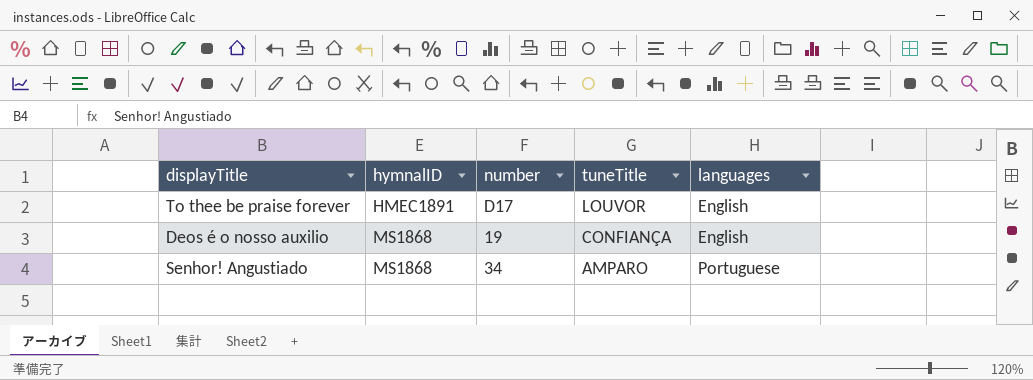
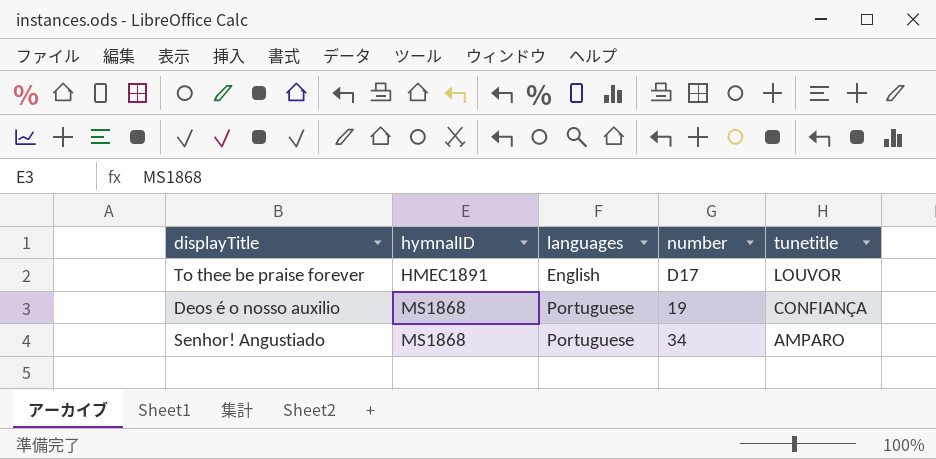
column languages | position: 5 -> 3
column name: tuneTitle -> tunetitle
Deos é o nosso auxilio | languages: English -> Portuguese

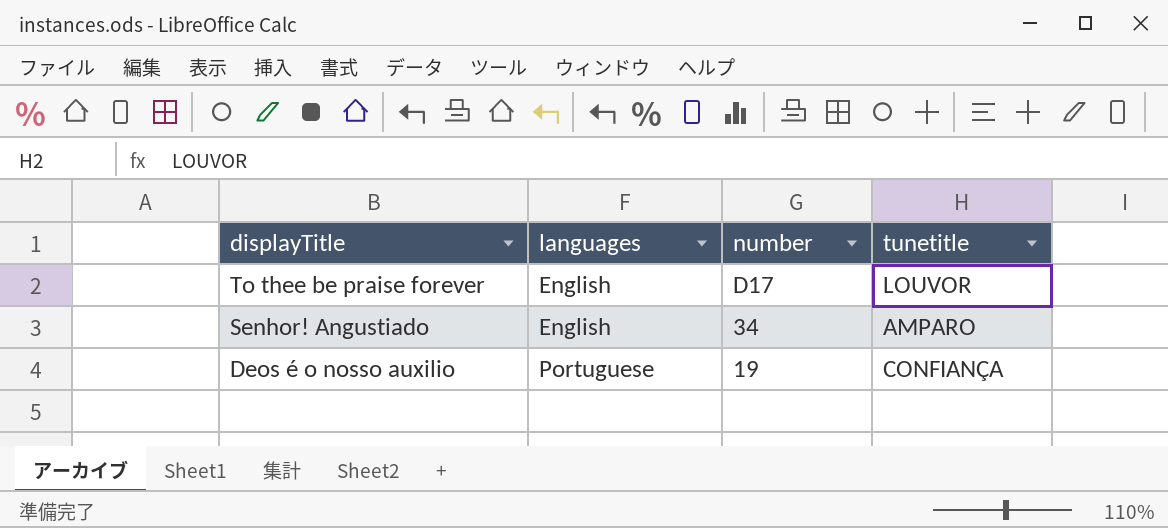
row order: hymnalID ascending -> displayTitle descending
column hymnalID | position: 2 -> none
Senhor! Angustiado | languages: Portuguese -> English

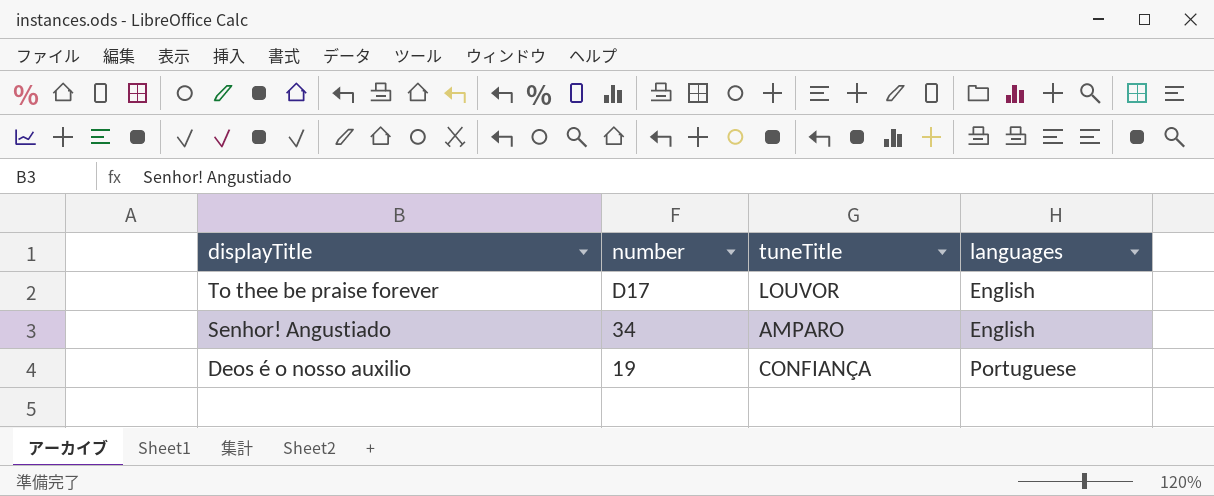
column name: tunetitle -> tuneTitle
column languages | position: 2 -> 4

